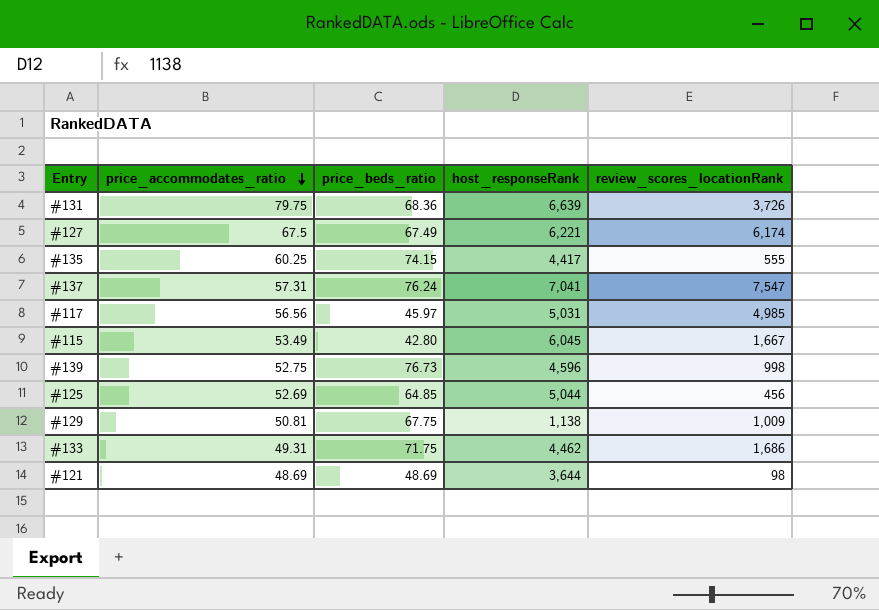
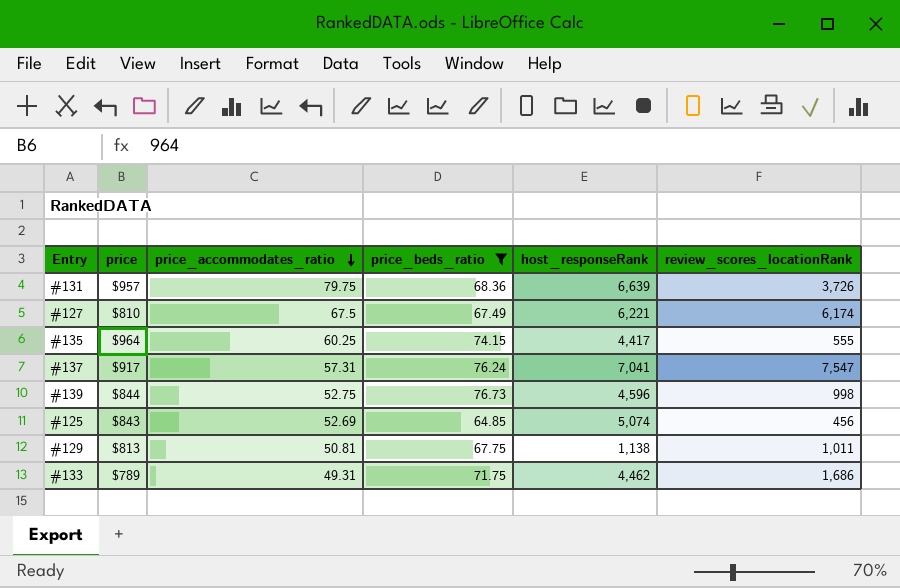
filter: none -> price_beds_ratio >= 64.85
column price | position: none -> 2
#125 | host_responseRank: 5,044 -> 5,074
#129 | review_scores_locationRank: 1,009 -> 1,011

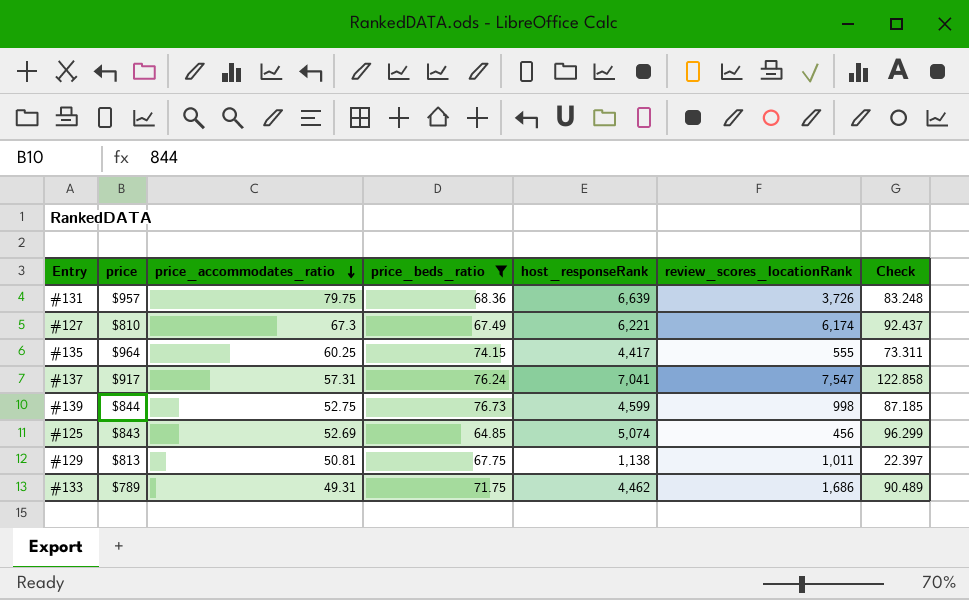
column Check | formula: none -> [host_responseRank] / [price_accommodates_ratio]
#127 | price_accommodates_ratio: 67.5 -> 67.3
#139 | host_responseRank: 4,596 -> 4,599

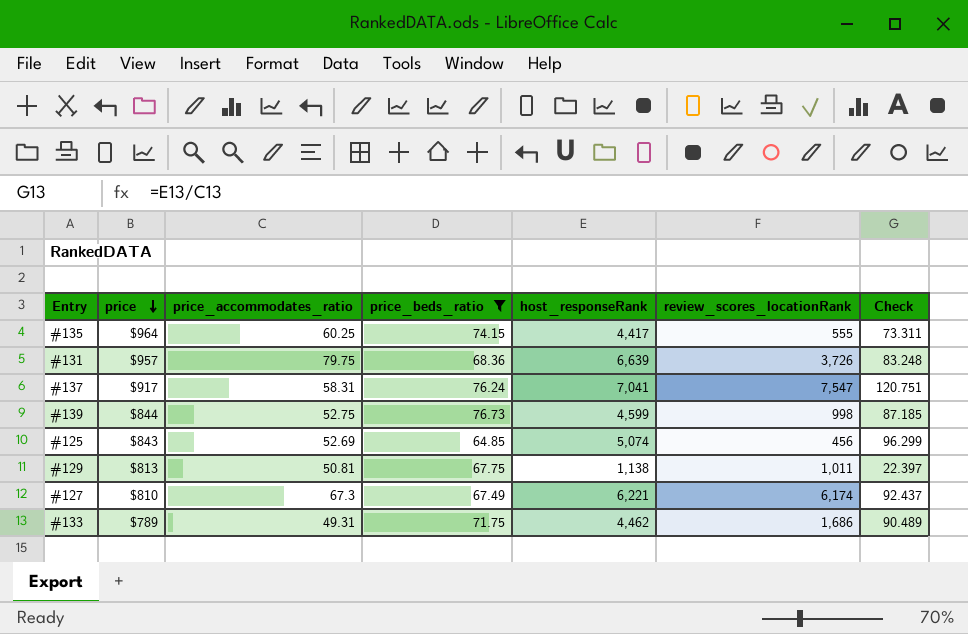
row order: price_accommodates_ratio descending -> price descending
#137 | price_accommodates_ratio: 57.31 -> 58.31
#137 | Check: 122.858 -> 120.751

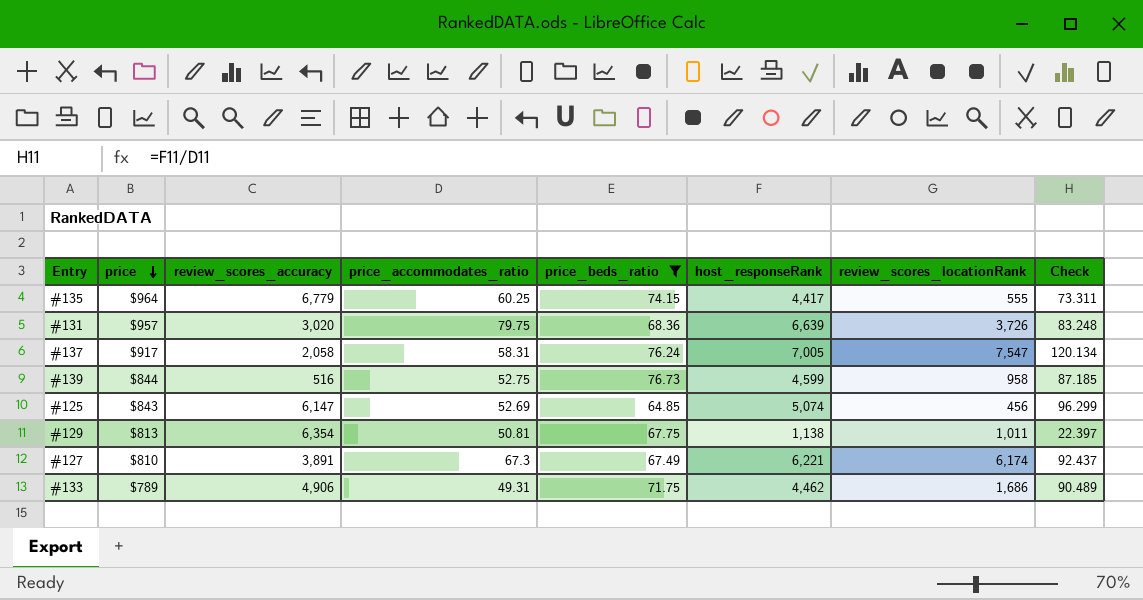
column review_scores_accuracy | position: none -> 3
#137 | host_responseRank: 7,041 -> 7,005
#137 | Check: 120.751 -> 120.134
#139 | review_scores_locationRank: 998 -> 958

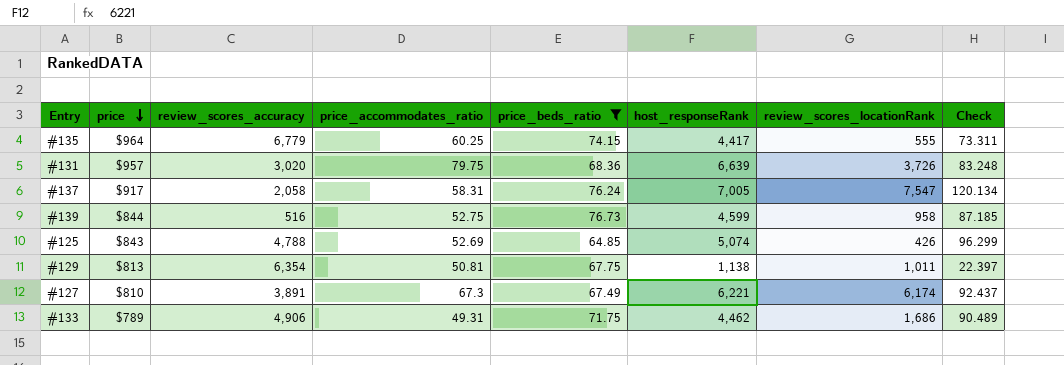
#125 | review_scores_accuracy: 6,147 -> 4,788
#125 | review_scores_locationRank: 456 -> 426

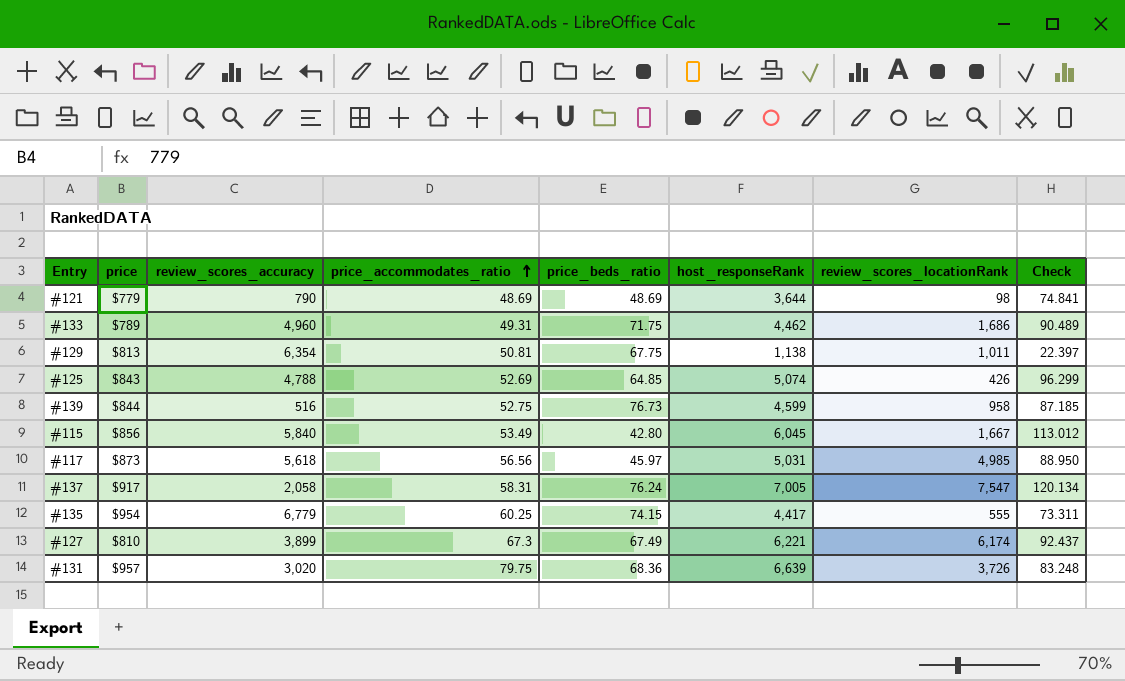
filter: price_beds_ratio >= 64.85 -> none
row order: price descending -> price_accommodates_ratio ascending
#133 | review_scores_accuracy: 4,906 -> 4,960
#135 | price: $964 -> $954
#127 | review_scores_accuracy: 3,891 -> 3,899

